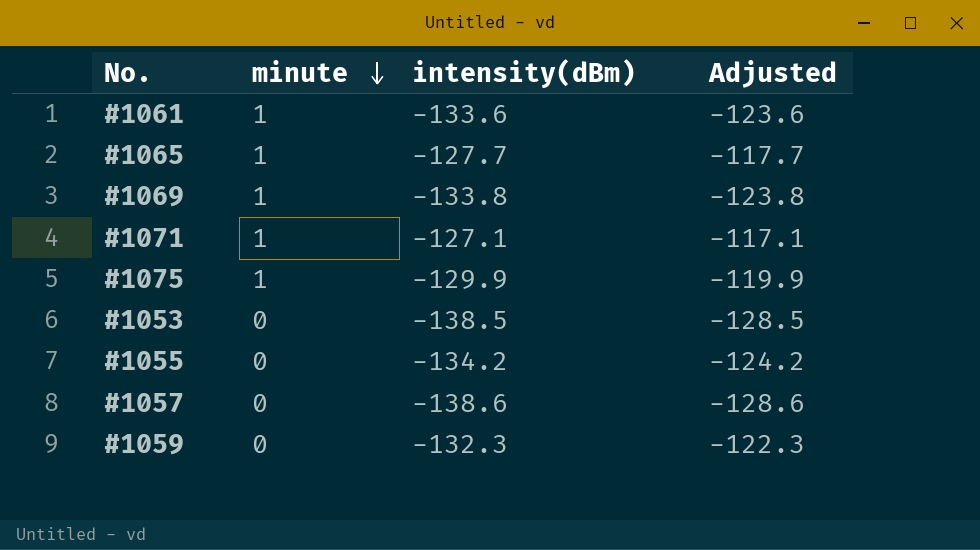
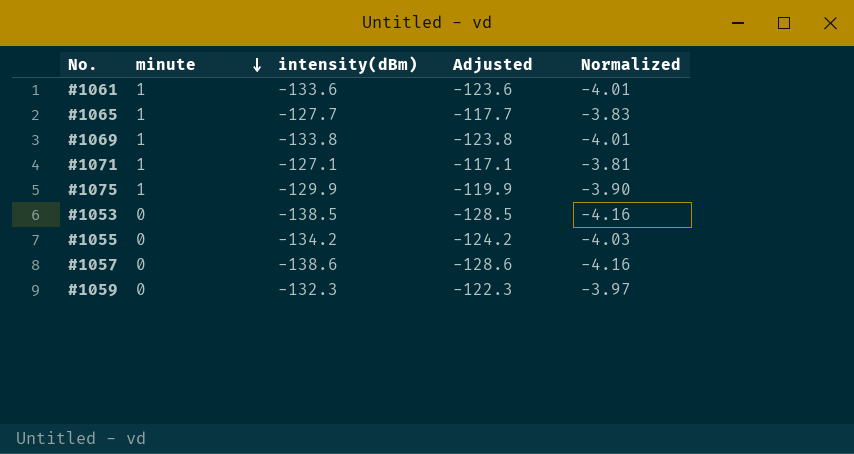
column Normalized | formula: none -> [intensity(dBm)] * 0.03

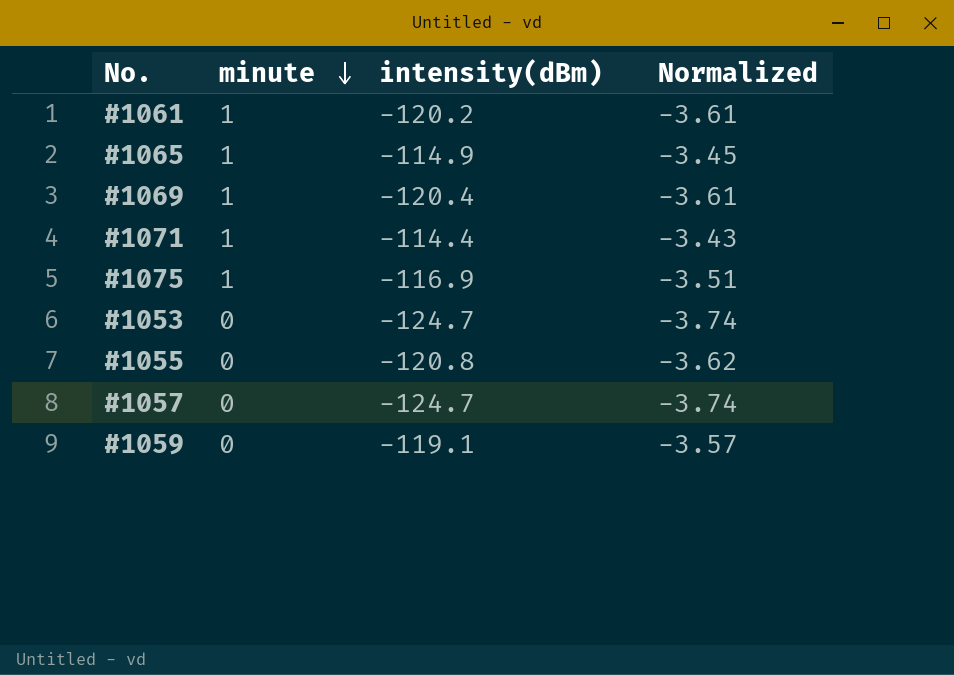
column Adjusted | formula: [intensity(dBm)] + 10 -> none
#1061 | intensity(dBm): -133.6 -> -120.2
#1061 | Normalized: -4.01 -> -3.61
#1065 | intensity(dBm): -127.7 -> -114.9
#1065 | Normalized: -3.83 -> -3.45
#1069 | intensity(dBm): -133.8 -> -120.4
#1069 | Normalized: -4.01 -> -3.61
#1071 | intensity(dBm): -127.1 -> -114.4
#1071 | Normalized: -3.81 -> -3.43
#1075 | intensity(dBm): -129.9 -> -116.9
#1075 | Normalized: -3.90 -> -3.51
#1053 | intensity(dBm): -138.5 -> -124.7
#1053 | Normalized: -4.16 -> -3.74
#1055 | intensity(dBm): -134.2 -> -120.8
#1055 | Normalized: -4.03 -> -3.62
#1057 | intensity(dBm): -138.6 -> -124.7
#1057 | Normalized: -4.16 -> -3.74
#1059 | intensity(dBm): -132.3 -> -119.1
#1059 | Normalized: -3.97 -> -3.57

